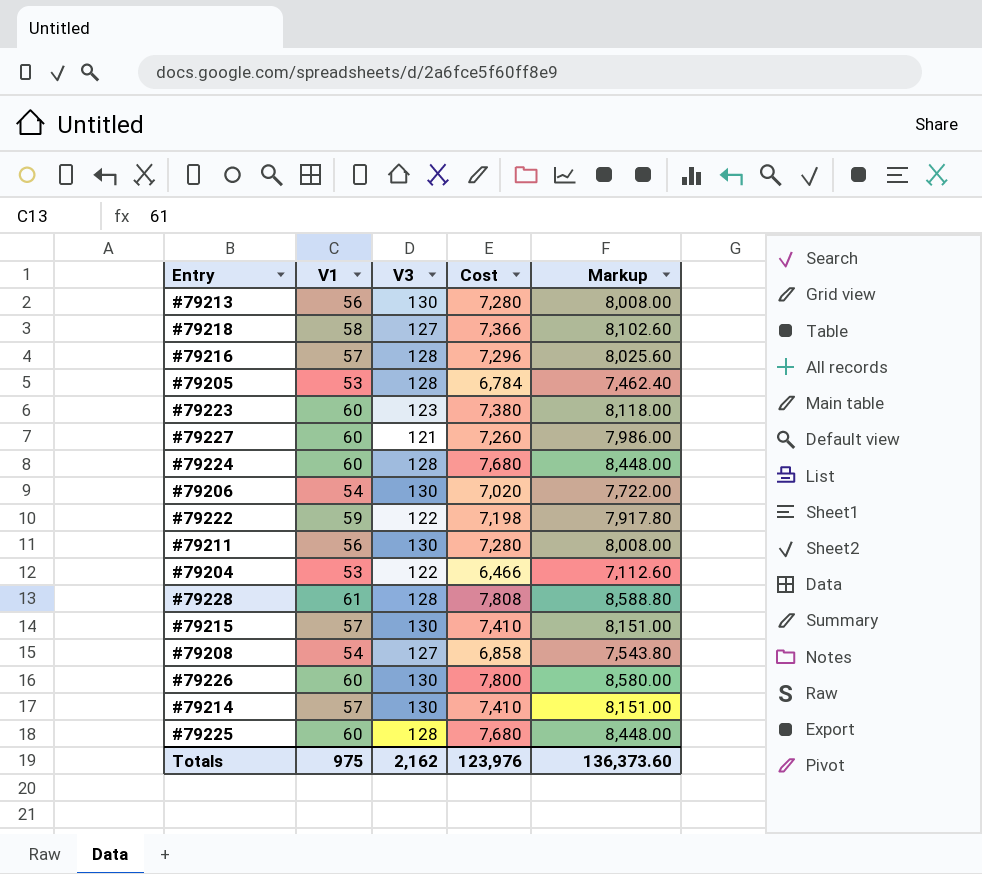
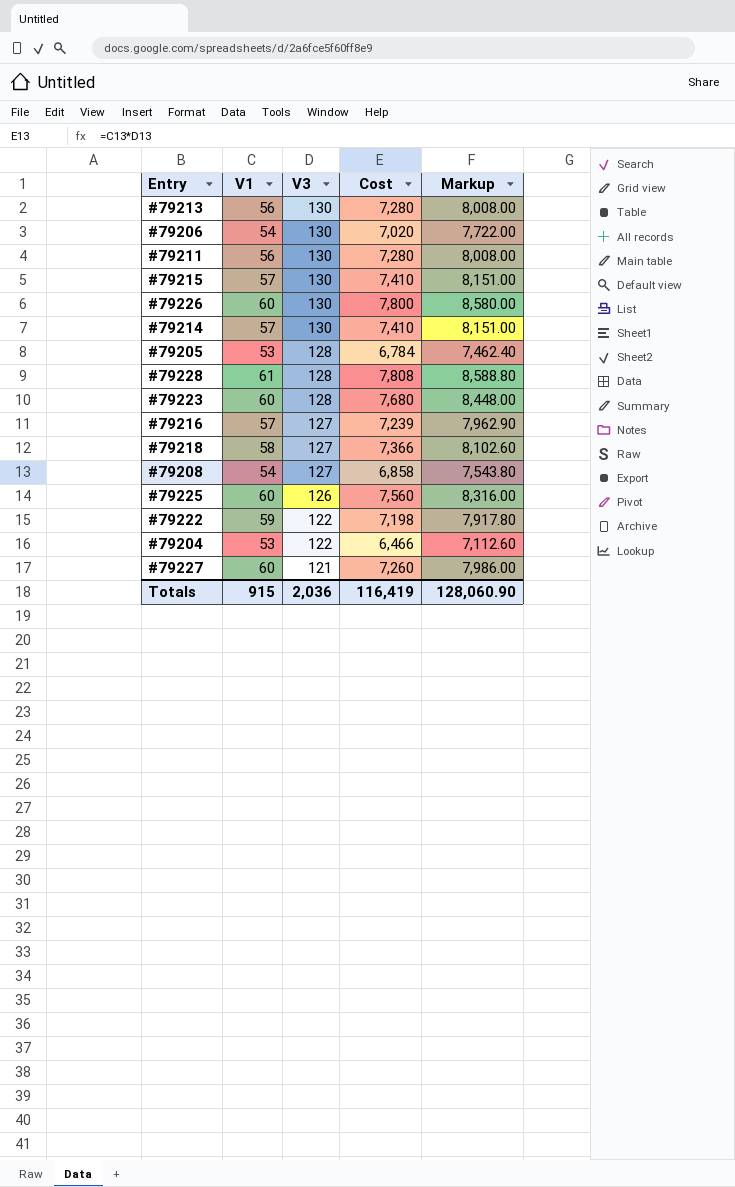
row order: none -> V3 descending
row #79224: 60 | 128 | 7,680 | 8,448.00 -> none
#79223 | V3: 123 -> 128
#79223 | Cost: 7,380 -> 7,680
#79223 | Markup: 8,118.00 -> 8,448.00
#79216 | V3: 128 -> 127
#79216 | Cost: 7,296 -> 7,239
#79216 | Markup: 8,025.60 -> 7,962.90
#79225 | V3: 128 -> 126
#79225 | Cost: 7,680 -> 7,560
#79225 | Markup: 8,448.00 -> 8,316.00
Totals | V1: 975 -> 915
Totals | V3: 2,162 -> 2,036
Totals | Cost: 123,976 -> 116,419
Totals | Markup: 136,373.60 -> 128,060.90

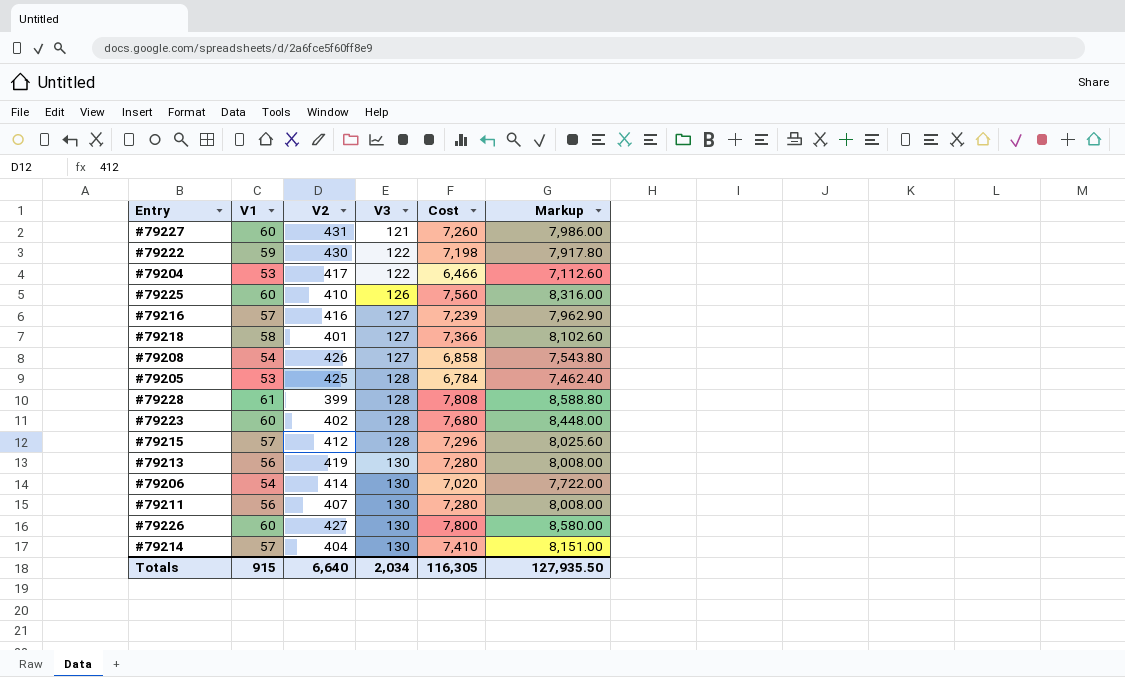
row order: V3 descending -> V3 ascending
column V2 | position: none -> 3
#79215 | V3: 130 -> 128
#79215 | Cost: 7,410 -> 7,296
#79215 | Markup: 8,151.00 -> 8,025.60
Totals | V3: 2,036 -> 2,034
Totals | Cost: 116,419 -> 116,305
Totals | Markup: 128,060.90 -> 127,935.50

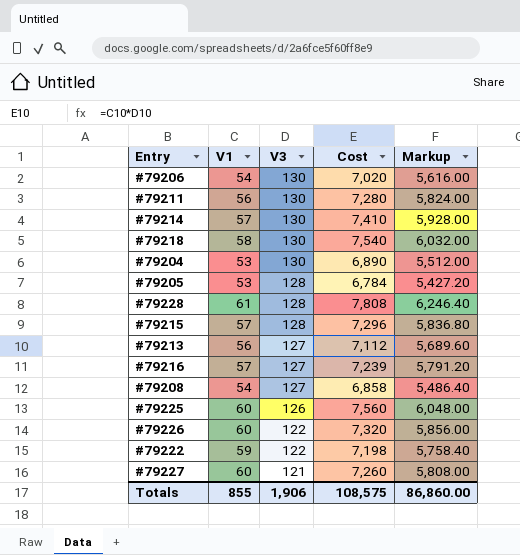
row order: V3 ascending -> V3 descending
column V2 | position: 3 -> none
column Markup | formula: [Cost] * 1.1 -> [Cost] * 0.8
row #79223: 60 | 402 | 128 | 7,680 | 8,448.00 -> none
#79218 | V3: 127 -> 130
#79218 | Cost: 7,366 -> 7,540
#79204 | V3: 122 -> 130
#79204 | Cost: 6,466 -> 6,890
#79213 | V3: 130 -> 127
#79213 | Cost: 7,280 -> 7,112
#79226 | V3: 130 -> 122
#79226 | Cost: 7,800 -> 7,320
Totals | V1: 915 -> 855
Totals | V3: 2,034 -> 1,906
Totals | Cost: 116,305 -> 108,575
Totals | Markup: 127,935.50 -> 86,860.00

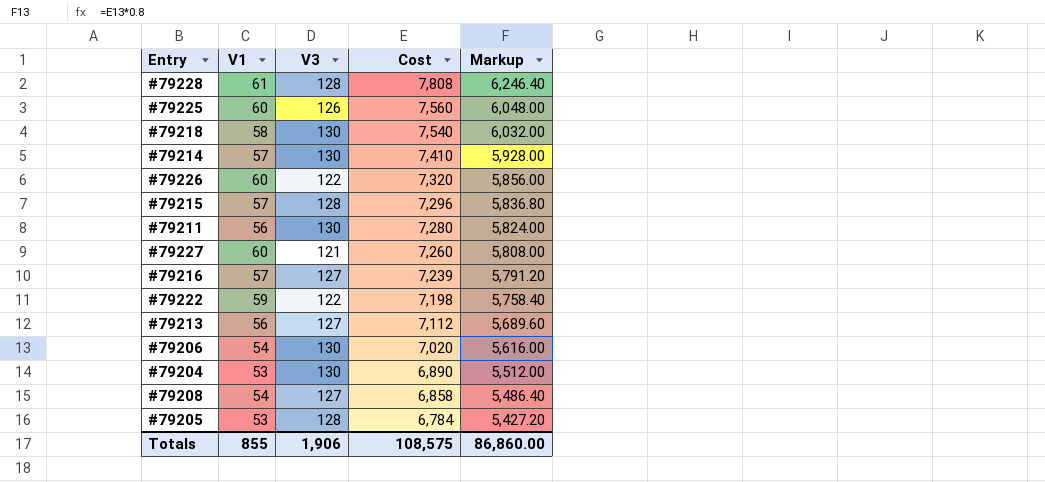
row order: V3 descending -> Cost descending

